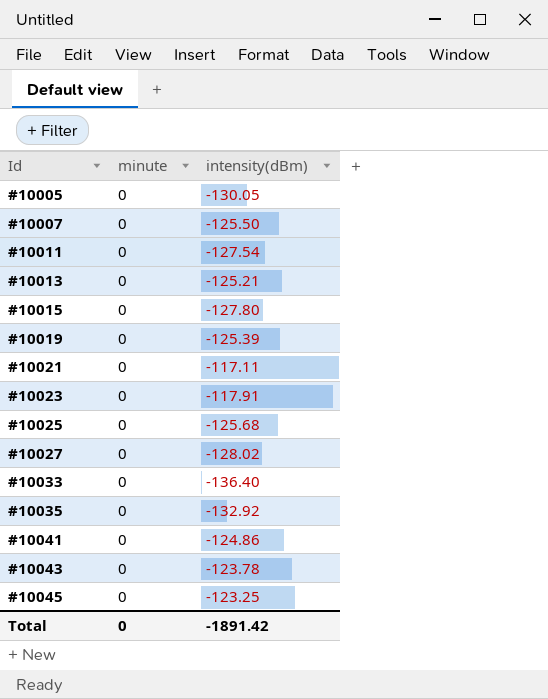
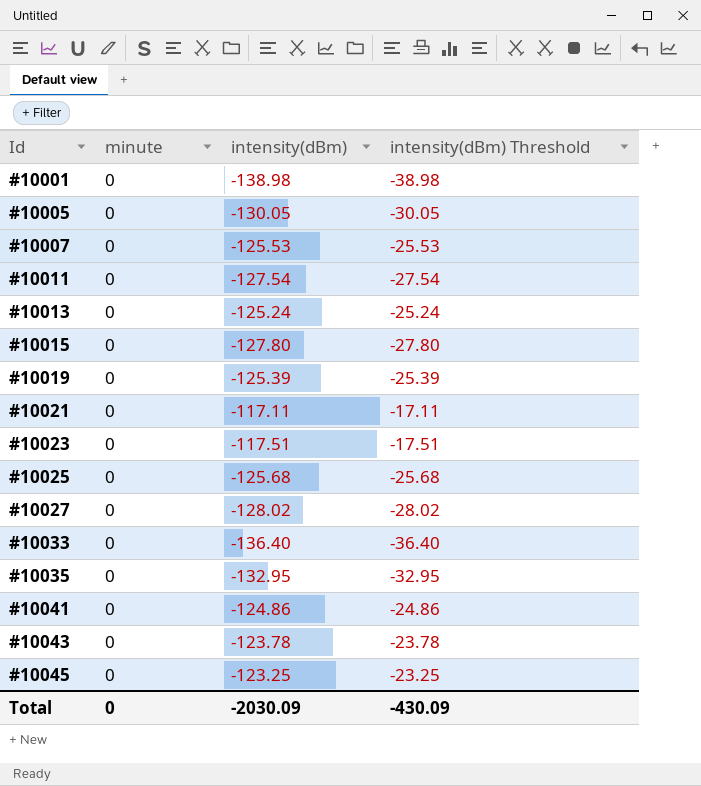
column intensity(dBm) Threshold | formula: none -> [intensity(dBm)] + 100
row #10001: none -> 0 | -138.98 | -38.98
#10007 | intensity(dBm): -125.50 -> -125.53
#10013 | intensity(dBm): -125.21 -> -125.24
#10023 | intensity(dBm): -117.91 -> -117.51
#10035 | intensity(dBm): -132.92 -> -132.95
Total | intensity(dBm): -1891.42 -> -2030.09

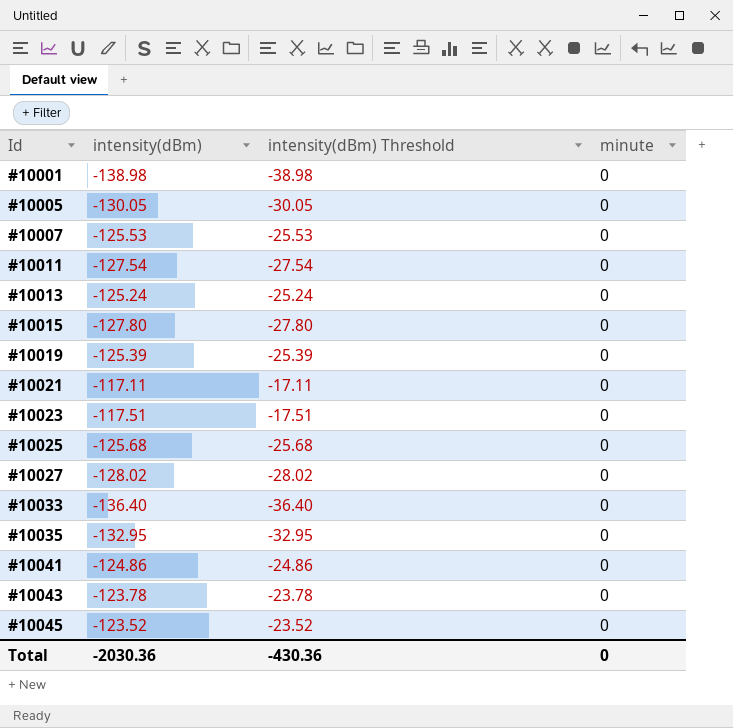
column minute | position: 2 -> 4
#10045 | intensity(dBm): -123.25 -> -123.52
#10045 | intensity(dBm) Threshold: -23.25 -> -23.52
Total | intensity(dBm): -2030.09 -> -2030.36
Total | intensity(dBm) Threshold: -430.09 -> -430.36

